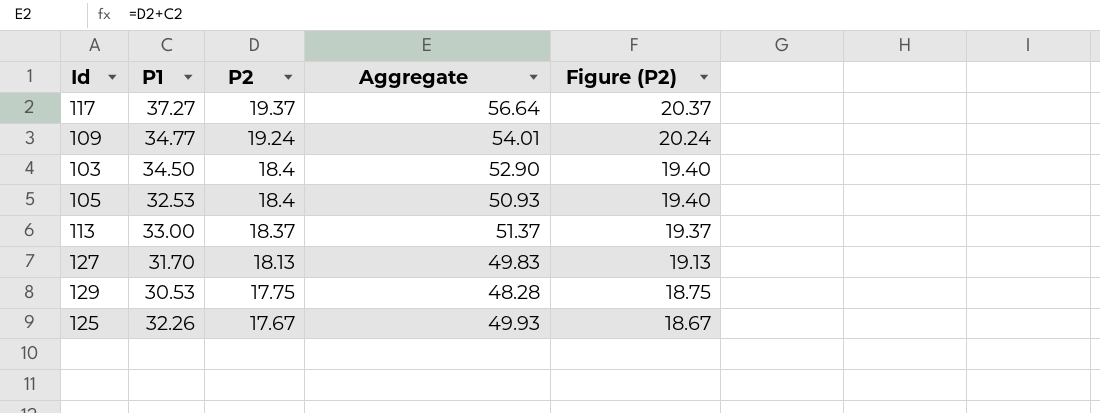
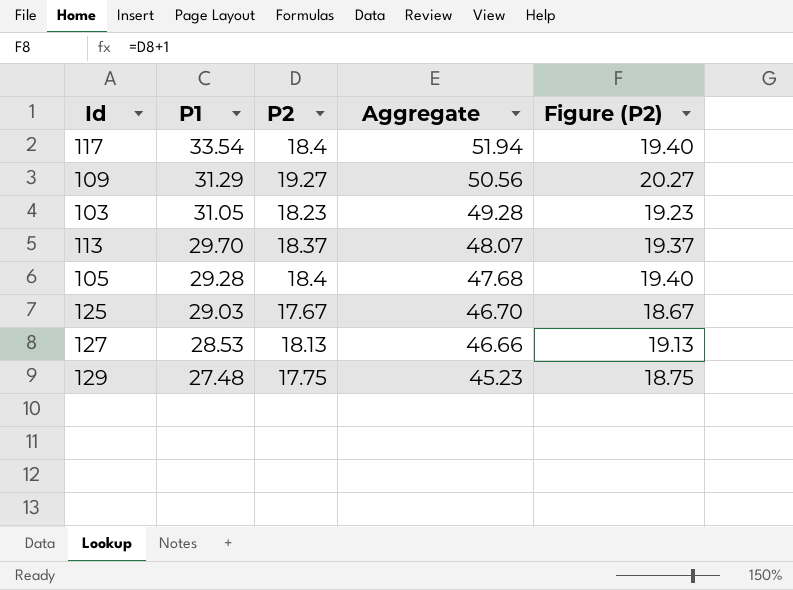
row order: P2 descending -> P1 descending
117 | P1: 37.27 -> 33.54
117 | P2: 19.37 -> 18.4
117 | Aggregate: 56.64 -> 51.94
117 | Figure (P2): 20.37 -> 19.40
109 | P1: 34.77 -> 31.29
109 | P2: 19.24 -> 19.27
109 | Aggregate: 54.01 -> 50.56
109 | Figure (P2): 20.24 -> 20.27
103 | P1: 34.50 -> 31.05
103 | P2: 18.4 -> 18.23
103 | Aggregate: 52.90 -> 49.28
103 | Figure (P2): 19.40 -> 19.23
113 | P1: 33.00 -> 29.70
113 | Aggregate: 51.37 -> 48.07
105 | P1: 32.53 -> 29.28
105 | Aggregate: 50.93 -> 47.68
125 | P1: 32.26 -> 29.03
125 | Aggregate: 49.93 -> 46.70
127 | P1: 31.70 -> 28.53
127 | Aggregate: 49.83 -> 46.66
129 | P1: 30.53 -> 27.48
129 | Aggregate: 48.28 -> 45.23

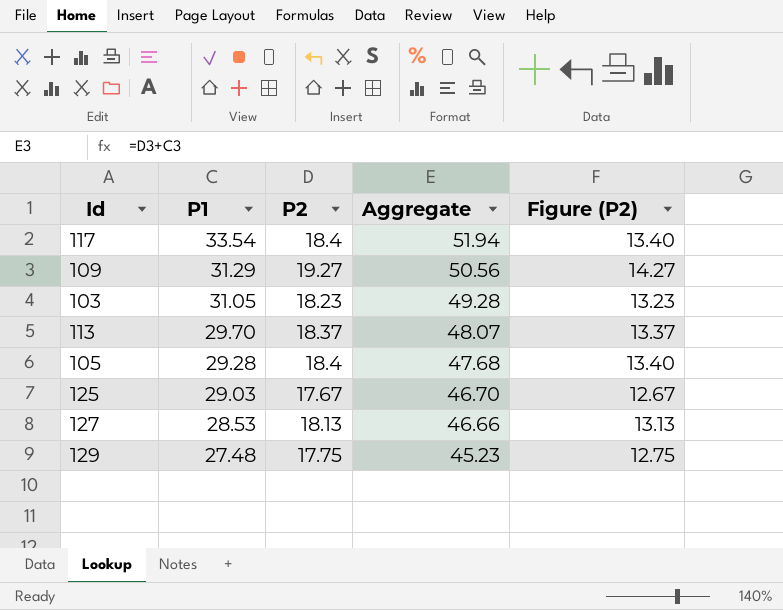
column Figure (P2) | formula: [P2] + 1 -> [P2] - 5

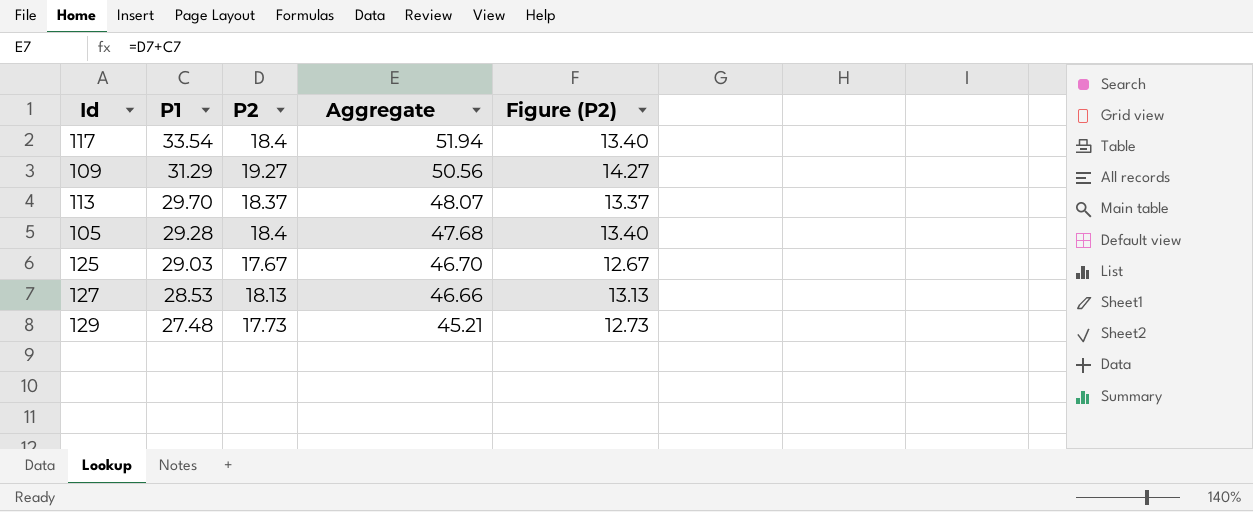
row 103: 31.05 | 18.23 | 49.28 | 13.23 -> none
129 | P2: 17.75 -> 17.73
129 | Aggregate: 45.23 -> 45.21
129 | Figure (P2): 12.75 -> 12.73

